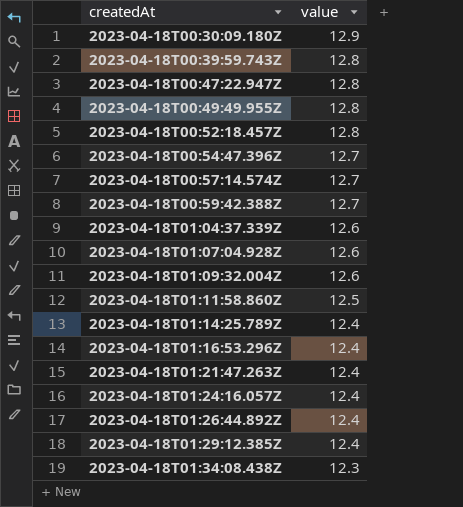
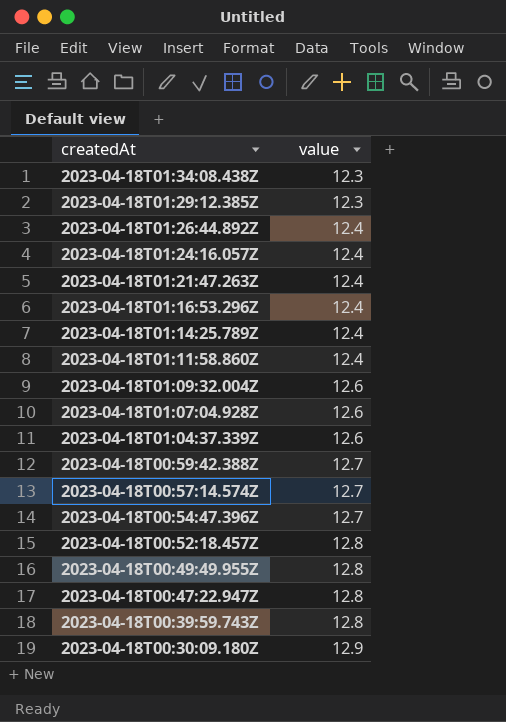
row order: createdAt ascending -> createdAt descending
2023-04-18T01:29:12.385Z | value: 12.4 -> 12.3
2023-04-18T01:11:58.860Z | value: 12.5 -> 12.4

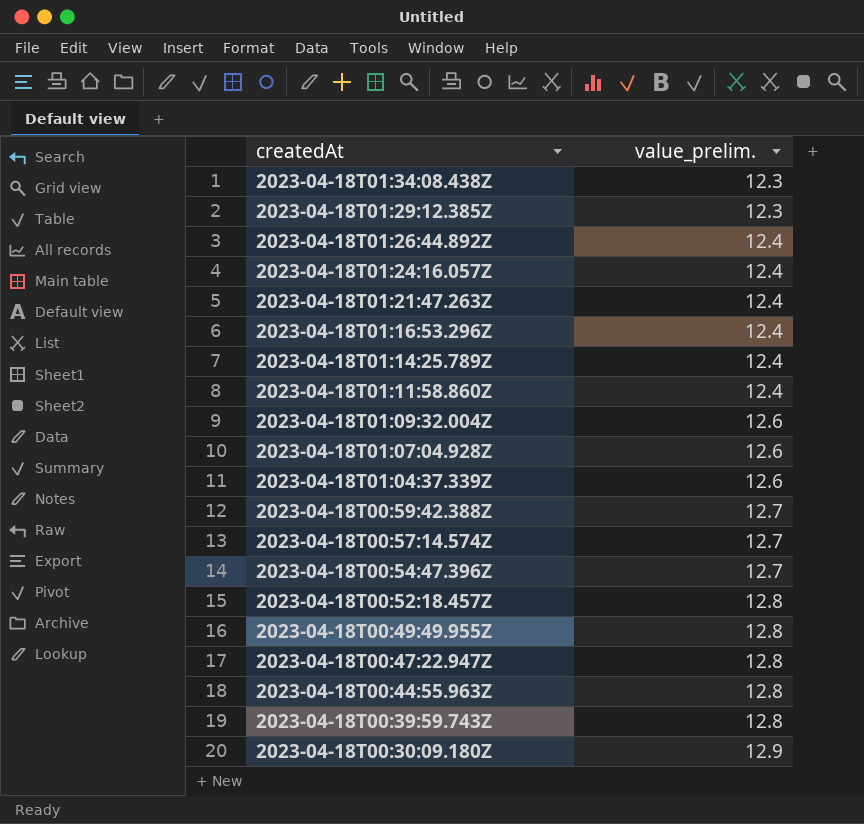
column name: value -> value_prelim.
row 2023-04-18T00:44:55.963Z: none -> 12.8

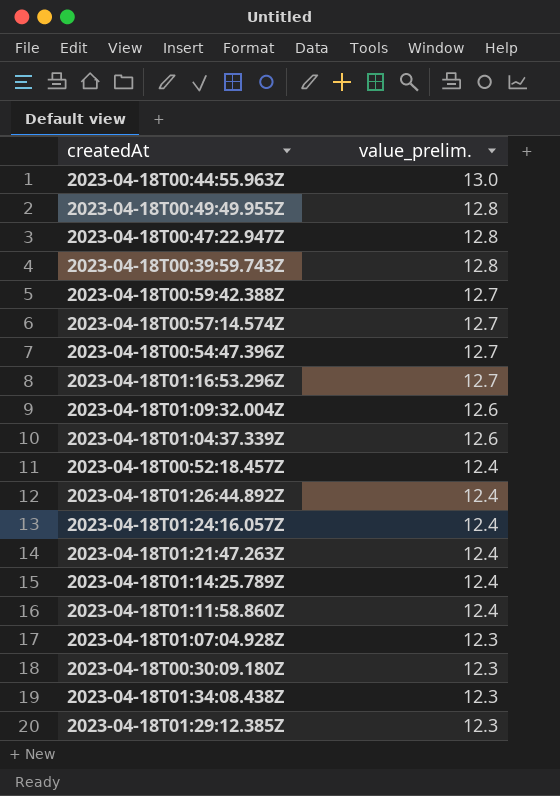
row order: createdAt descending -> value_prelim. descending
2023-04-18T00:44:55.963Z | value_prelim.: 12.8 -> 13.0
2023-04-18T01:16:53.296Z | value_prelim.: 12.4 -> 12.7
2023-04-18T00:52:18.457Z | value_prelim.: 12.8 -> 12.4
2023-04-18T01:07:04.928Z | value_prelim.: 12.6 -> 12.3
2023-04-18T00:30:09.180Z | value_prelim.: 12.9 -> 12.3

